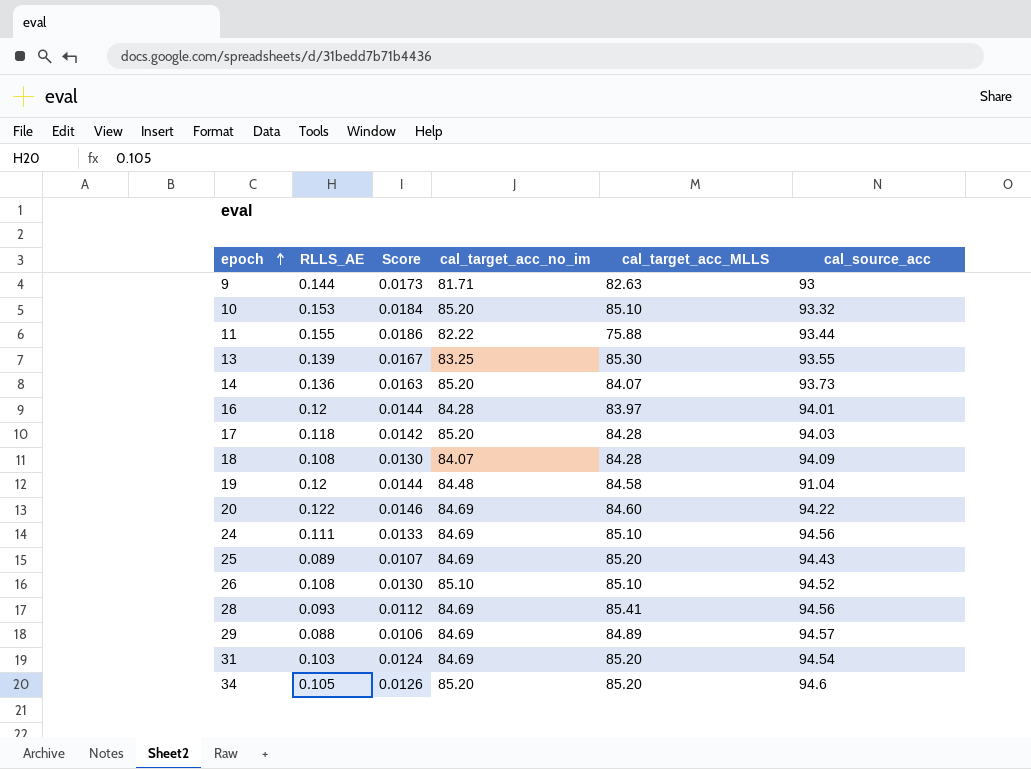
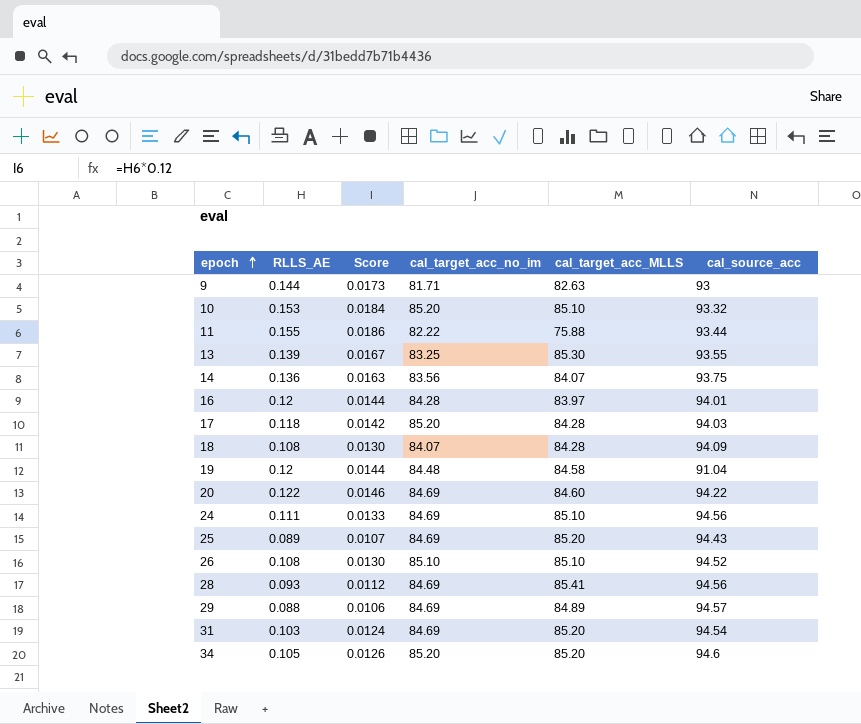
14 | cal_target_acc_no_im: 85.20 -> 83.56
14 | cal_source_acc: 93.73 -> 93.75

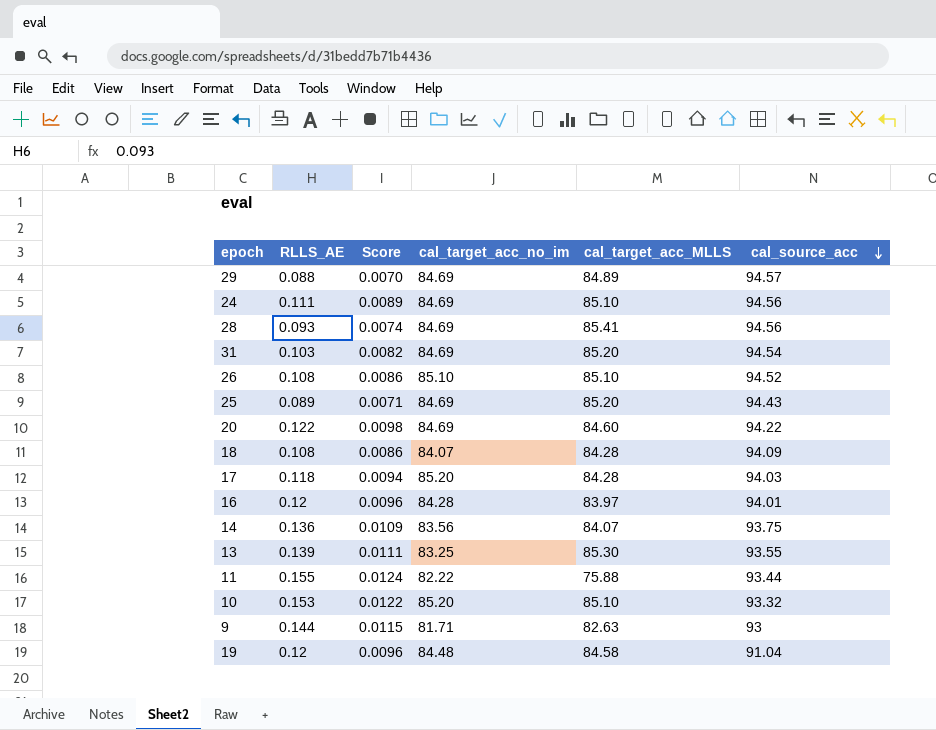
row order: epoch ascending -> cal_source_acc descending
column Score | formula: [RLLS_AE] * 0.12 -> [RLLS_AE] * 0.08
row 34: 0.105 | 0.0126 | 85.20 | 85.20 | 94.6 -> none

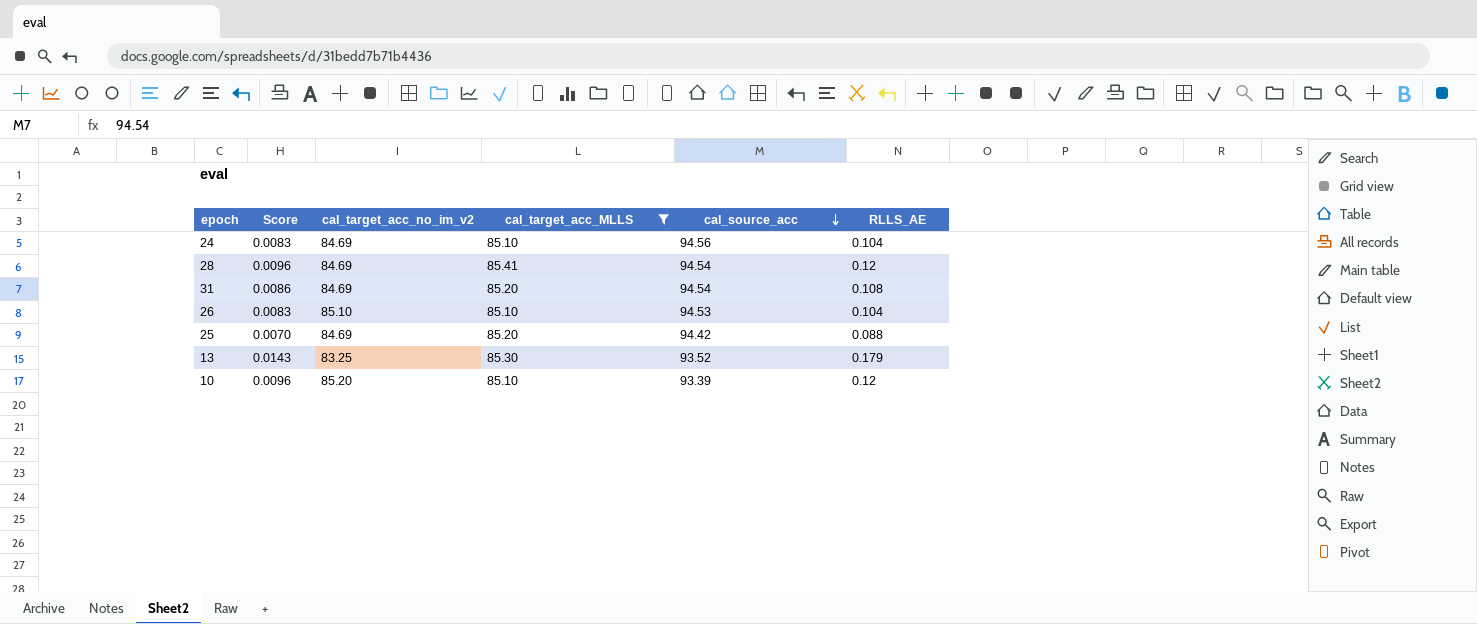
filter: none -> cal_target_acc_MLLS >= 85.10
column name: cal_target_acc_no_im -> cal_target_acc_no_im_v2
column RLLS_AE | position: 2 -> 6
24 | Score: 0.0089 -> 0.0083
24 | RLLS_AE: 0.111 -> 0.104
28 | Score: 0.0074 -> 0.0096
28 | cal_source_acc: 94.56 -> 94.54
28 | RLLS_AE: 0.093 -> 0.12
31 | Score: 0.0082 -> 0.0086
31 | RLLS_AE: 0.103 -> 0.108
26 | Score: 0.0086 -> 0.0083
26 | cal_source_acc: 94.52 -> 94.53
26 | RLLS_AE: 0.108 -> 0.104
25 | Score: 0.0071 -> 0.0070
25 | cal_source_acc: 94.43 -> 94.42
25 | RLLS_AE: 0.089 -> 0.088
13 | Score: 0.0111 -> 0.0143
13 | cal_source_acc: 93.55 -> 93.52
13 | RLLS_AE: 0.139 -> 0.179
10 | Score: 0.0122 -> 0.0096
10 | cal_source_acc: 93.32 -> 93.39
10 | RLLS_AE: 0.153 -> 0.12

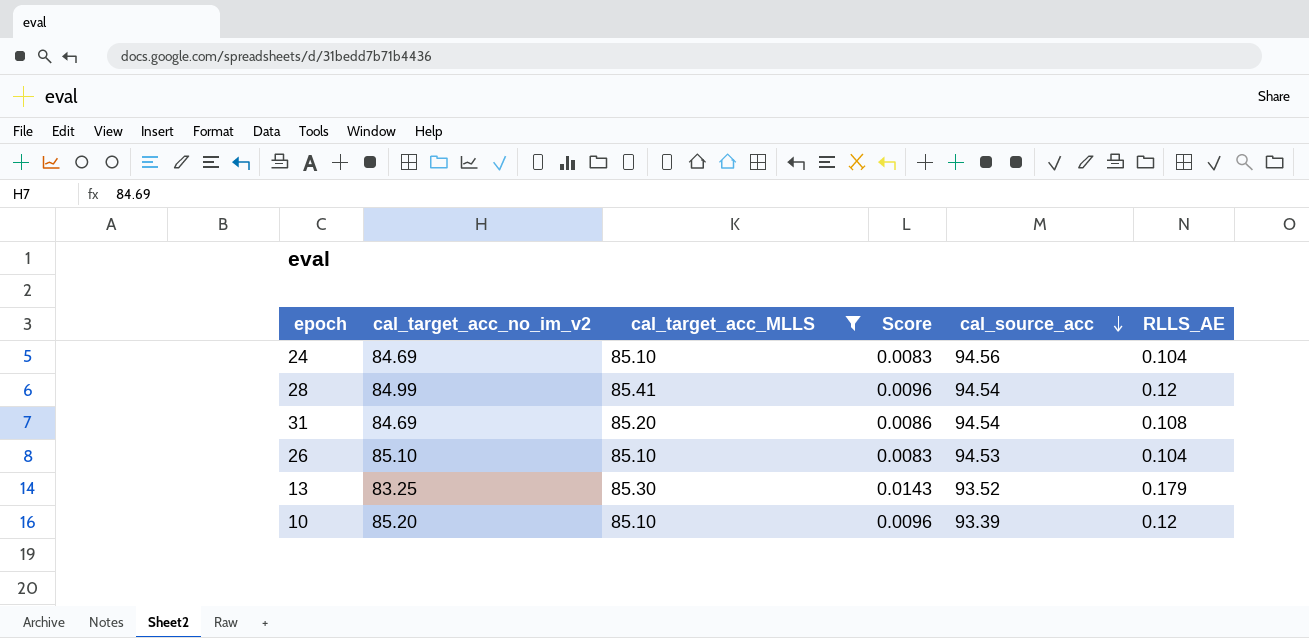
column Score | position: 2 -> 4
row 25: 0.0070 | 84.69 | 85.20 | 94.42 | 0.088 -> none
28 | cal_target_acc_no_im_v2: 84.69 -> 84.99

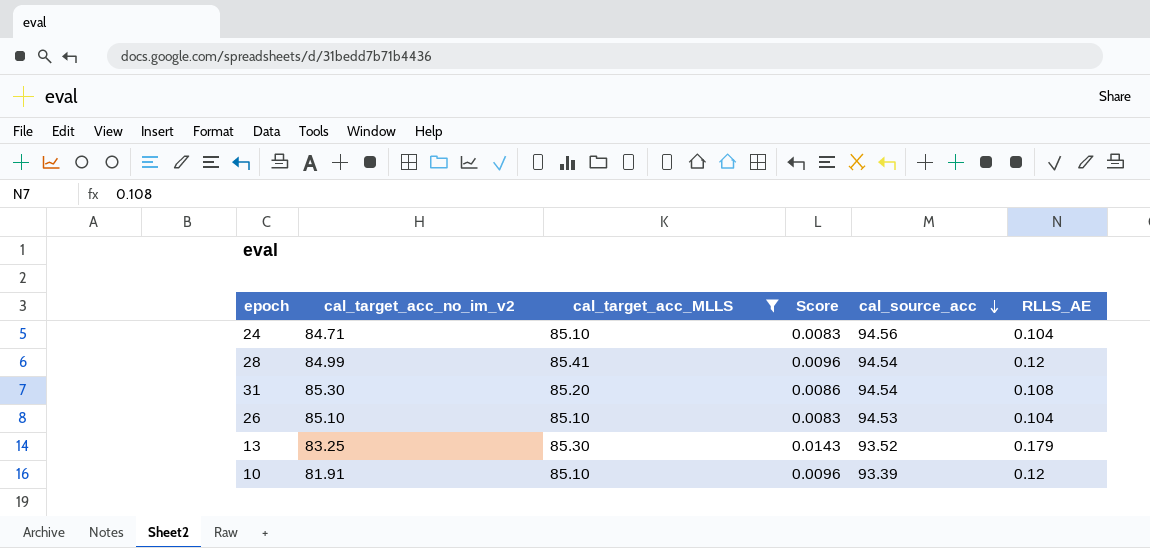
24 | cal_target_acc_no_im_v2: 84.69 -> 84.71
31 | cal_target_acc_no_im_v2: 84.69 -> 85.30
10 | cal_target_acc_no_im_v2: 85.20 -> 81.91

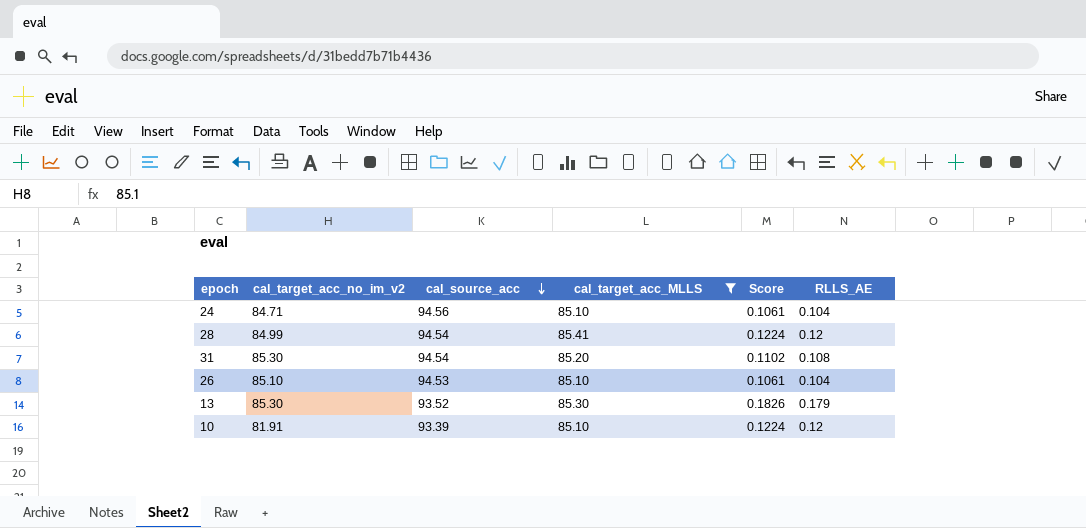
column cal_source_acc | position: 5 -> 3
column Score | formula: [RLLS_AE] * 0.08 -> [RLLS_AE] * 1.02
13 | cal_target_acc_no_im_v2: 83.25 -> 85.30

